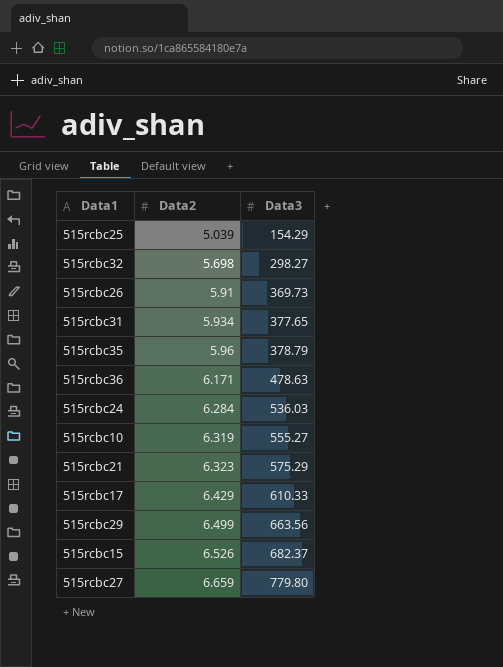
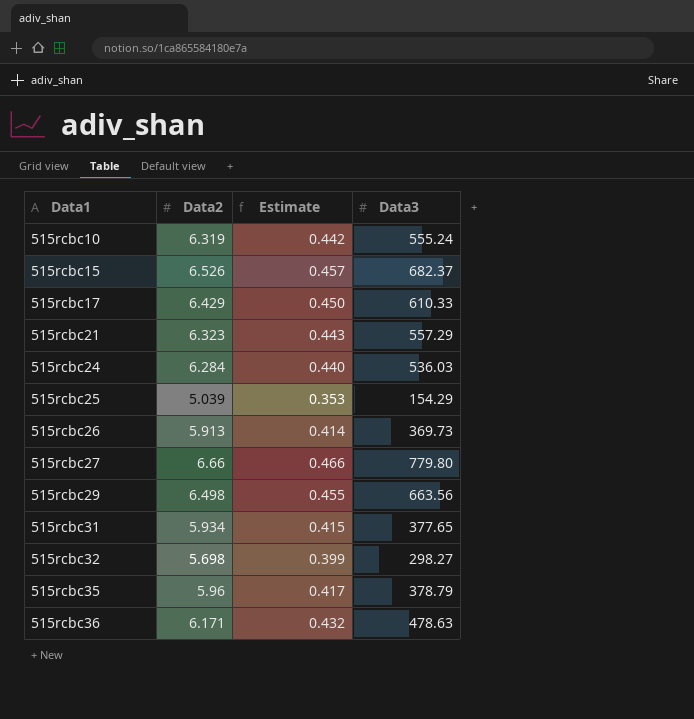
row order: Data2 ascending -> Data1 ascending
column Estimate | formula: none -> [Data2] * 0.07
515rcbc10 | Data3: 555.27 -> 555.24
515rcbc21 | Data3: 575.29 -> 557.29
515rcbc26 | Data2: 5.91 -> 5.913
515rcbc27 | Data2: 6.659 -> 6.66
515rcbc29 | Data2: 6.499 -> 6.498

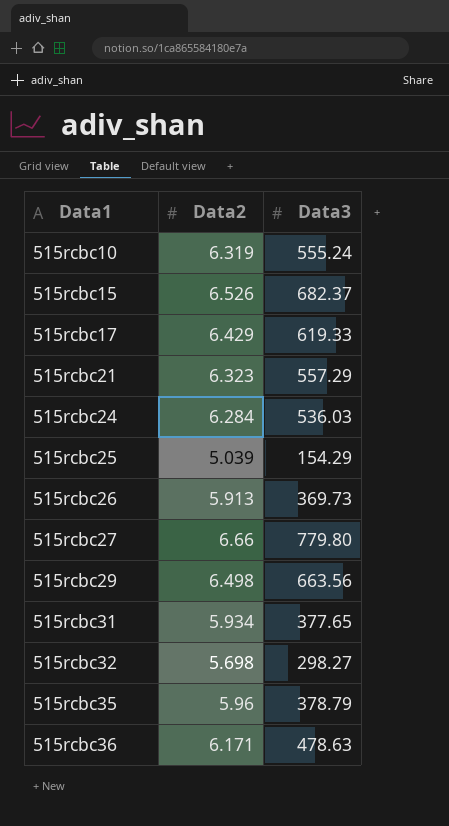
column Estimate | formula: [Data2] * 0.07 -> none
515rcbc17 | Data3: 610.33 -> 619.33

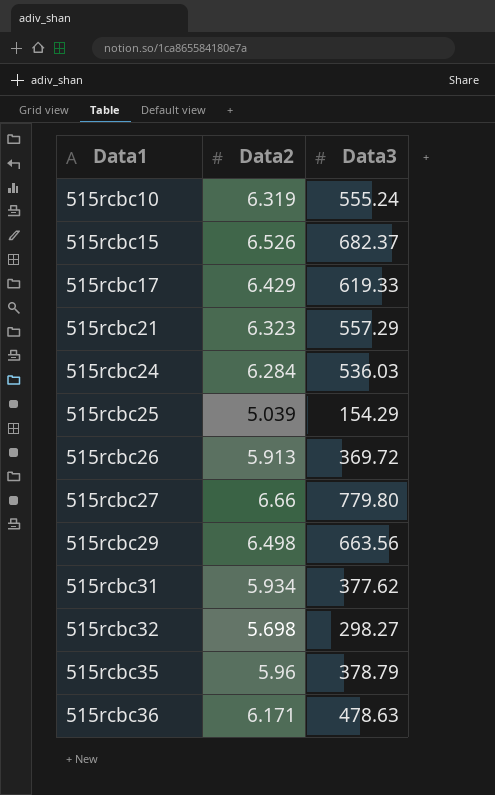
515rcbc26 | Data3: 369.73 -> 369.72
515rcbc31 | Data3: 377.65 -> 377.62

